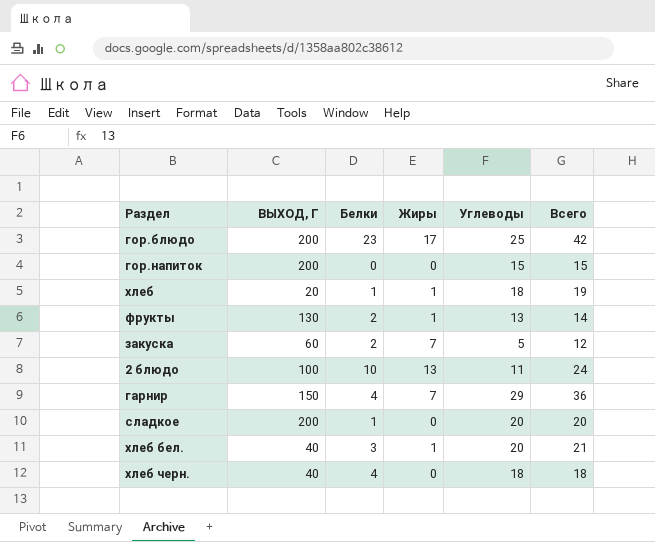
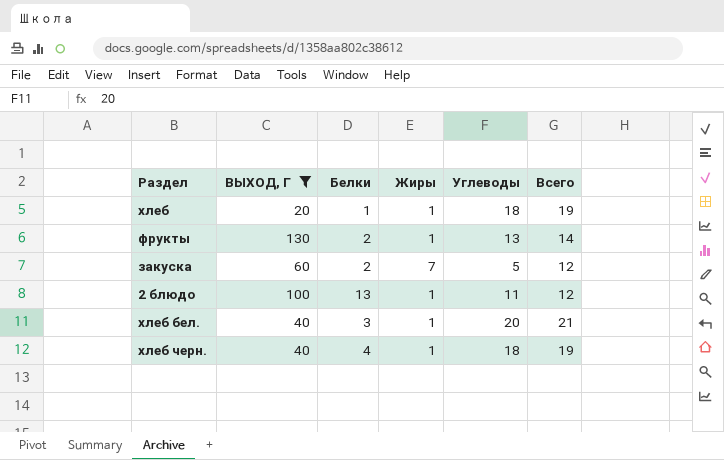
filter: none -> ВЫХОД, Г <= 130
2 блюдо | Белки: 10 -> 13
2 блюдо | Жиры: 13 -> 1
2 блюдо | Всего: 24 -> 12
хлеб черн. | Жиры: 0 -> 1
хлеб черн. | Всего: 18 -> 19

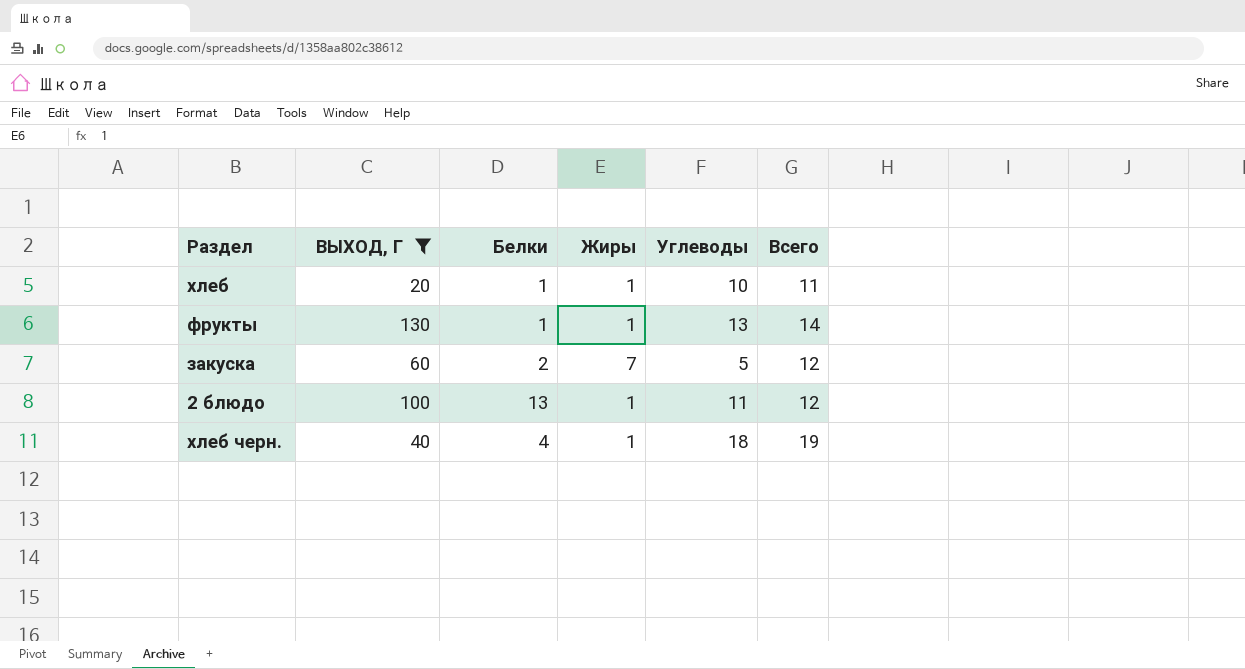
row хлеб бел.: 40 | 3 | 1 | 20 | 21 -> none
хлеб | Углеводы: 18 -> 10
хлеб | Всего: 19 -> 11
фрукты | Белки: 2 -> 1

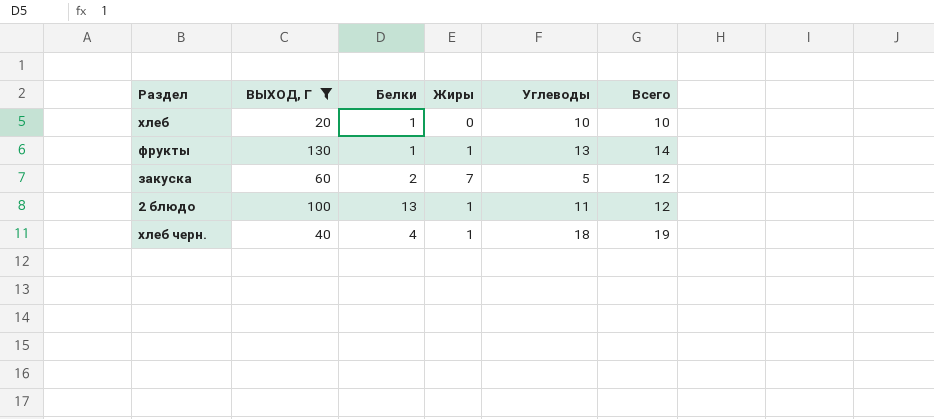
хлеб | Жиры: 1 -> 0
хлеб | Всего: 11 -> 10

